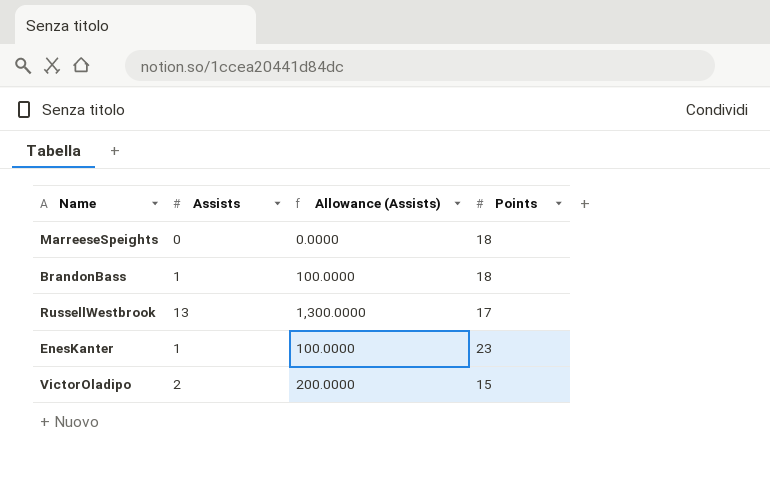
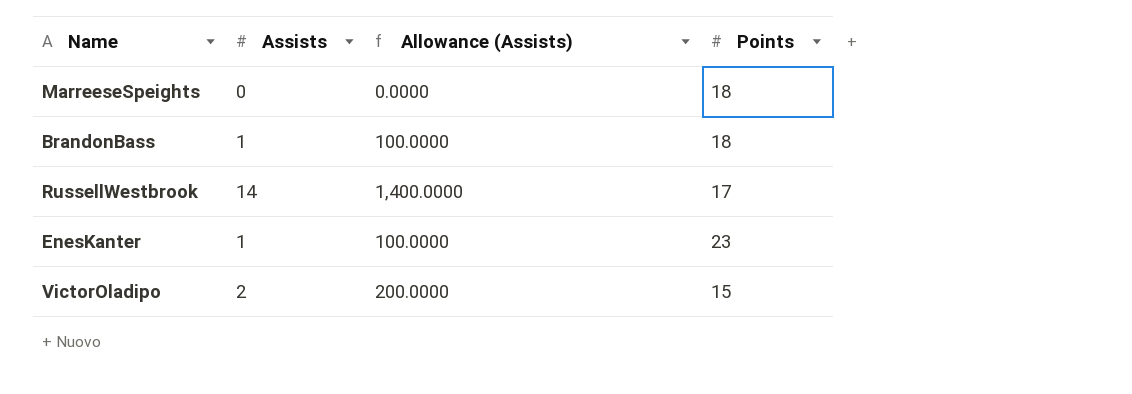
RussellWestbrook | Assists: 13 -> 14
RussellWestbrook | Allowance (Assists): 1,300.0000 -> 1,400.0000

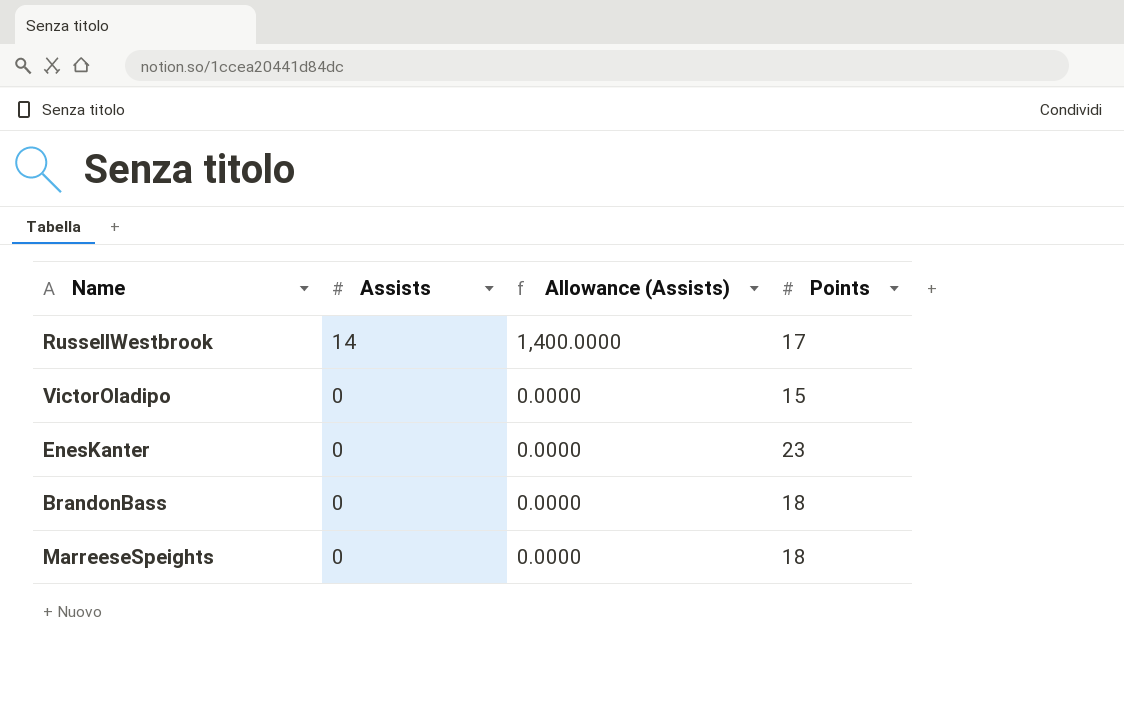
row order: none -> Assists descending
VictorOladipo | Assists: 2 -> 0
VictorOladipo | Allowance (Assists): 200.0000 -> 0.0000
EnesKanter | Assists: 1 -> 0
EnesKanter | Allowance (Assists): 100.0000 -> 0.0000
BrandonBass | Assists: 1 -> 0
BrandonBass | Allowance (Assists): 100.0000 -> 0.0000

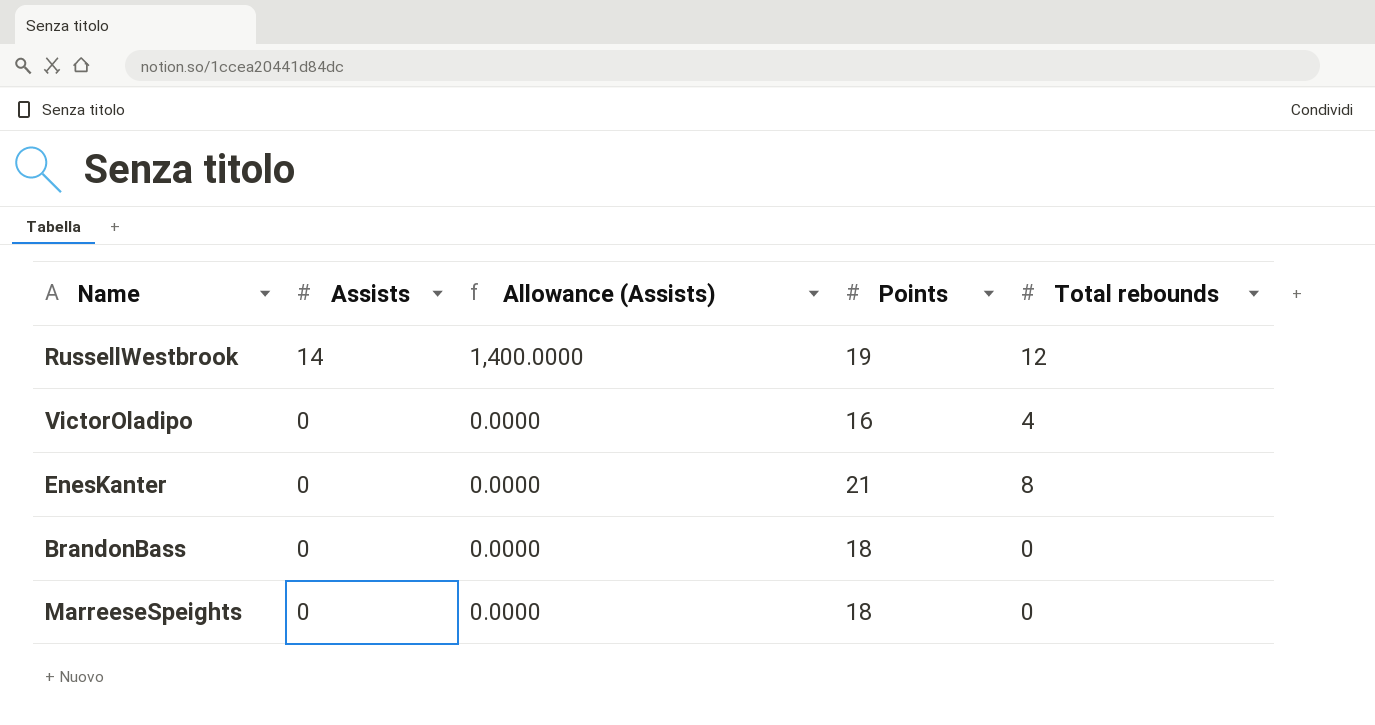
column Total rebounds | position: none -> 5
RussellWestbrook | Points: 17 -> 19
VictorOladipo | Points: 15 -> 16
EnesKanter | Points: 23 -> 21

